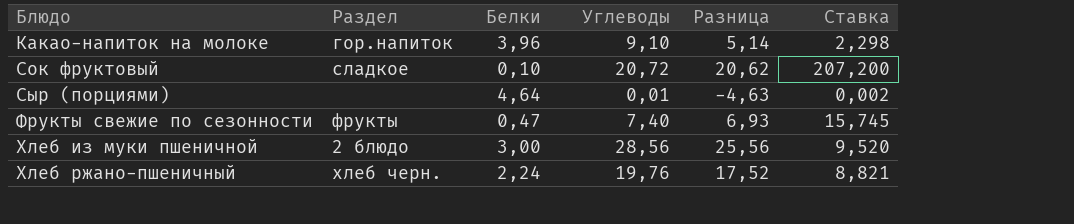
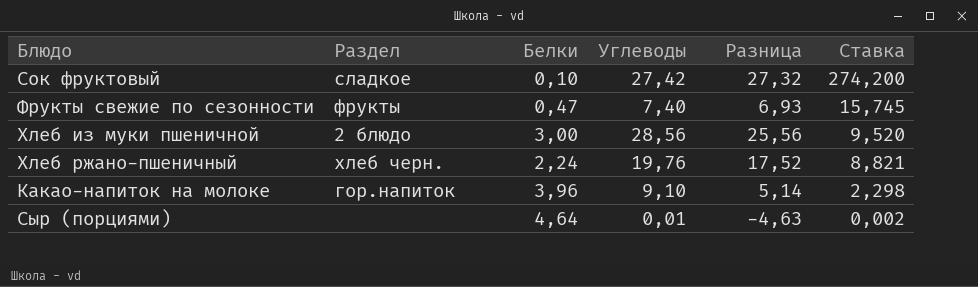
row order: Блюдо ascending -> Ставка descending
Сок фруктовый | Углеводы: 20,72 -> 27,42
Сок фруктовый | Разница: 20,62 -> 27,32
Сок фруктовый | Ставка: 207,200 -> 274,200

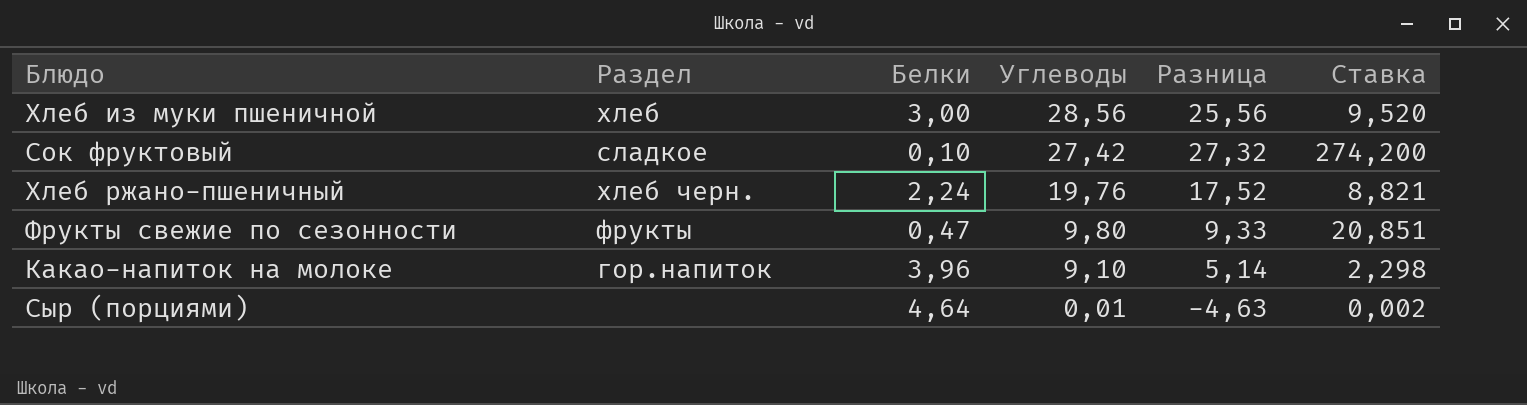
row order: Ставка descending -> Углеводы descending
Хлеб из муки пшеничной | Раздел: 2 блюдо -> хлеб
Фрукты свежие по сезонности | Углеводы: 7,40 -> 9,80
Фрукты свежие по сезонности | Разница: 6,93 -> 9,33
Фрукты свежие по сезонности | Ставка: 15,745 -> 20,851

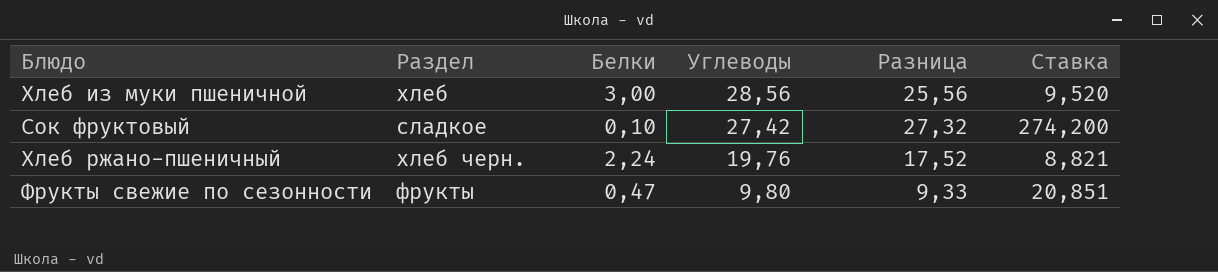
row Какао-напиток на молоке: гор.напиток | 3,96 | 9,10 | 5,14 | 2,298 -> none
row Сыр (порциями): none | 4,64 | 0,01 | -4,63 | 0,002 -> none

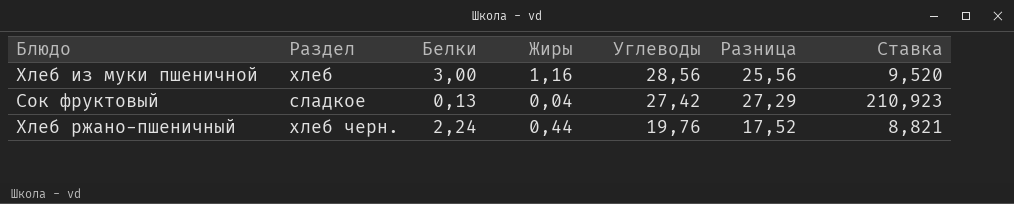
column Жиры | position: none -> 4
row Фрукты свежие по сезонности: фрукты | 0,47 | 9,80 | 9,33 | 20,851 -> none
Сок фруктовый | Белки: 0,10 -> 0,13
Сок фруктовый | Разница: 27,32 -> 27,29
Сок фруктовый | Ставка: 274,200 -> 210,923

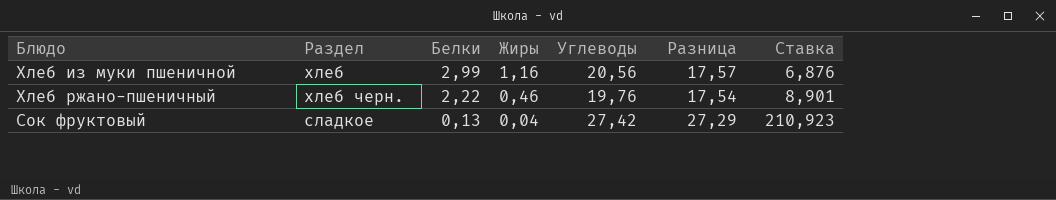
row order: Углеводы descending -> Белки descending
Хлеб из муки пшеничной | Белки: 3,00 -> 2,99
Хлеб из муки пшеничной | Углеводы: 28,56 -> 20,56
Хлеб из муки пшеничной | Разница: 25,56 -> 17,57
Хлеб из муки пшеничной | Ставка: 9,520 -> 6,876
Хлеб ржано-пшеничный | Белки: 2,24 -> 2,22
Хлеб ржано-пшеничный | Жиры: 0,44 -> 0,46
Хлеб ржано-пшеничный | Разница: 17,52 -> 17,54
Хлеб ржано-пшеничный | Ставка: 8,821 -> 8,901

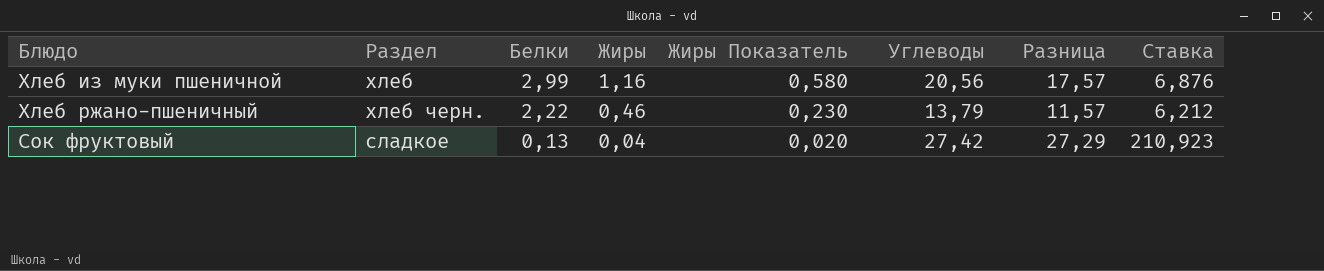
column Жиры Показатель | formula: none -> [Жиры] * 0,5
Хлеб ржано-пшеничный | Углеводы: 19,76 -> 13,79
Хлеб ржано-пшеничный | Разница: 17,54 -> 11,57
Хлеб ржано-пшеничный | Ставка: 8,901 -> 6,212

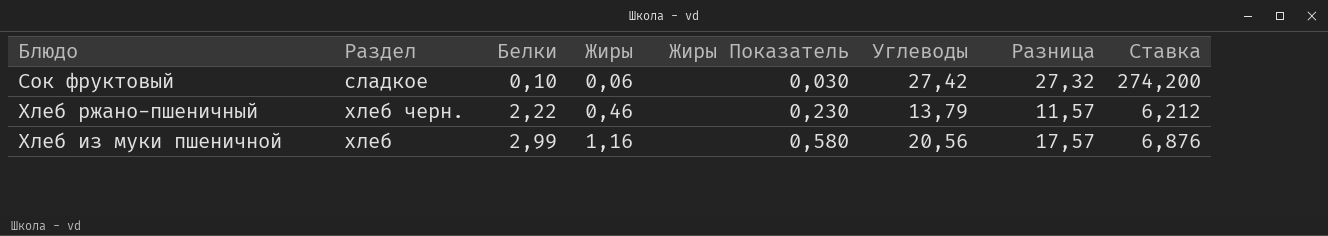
row order: Белки descending -> Белки ascending
Сок фруктовый | Белки: 0,13 -> 0,10
Сок фруктовый | Жиры: 0,04 -> 0,06
Сок фруктовый | Жиры Показатель: 0,020 -> 0,030
Сок фруктовый | Разница: 27,29 -> 27,32
Сок фруктовый | Ставка: 210,923 -> 274,200

